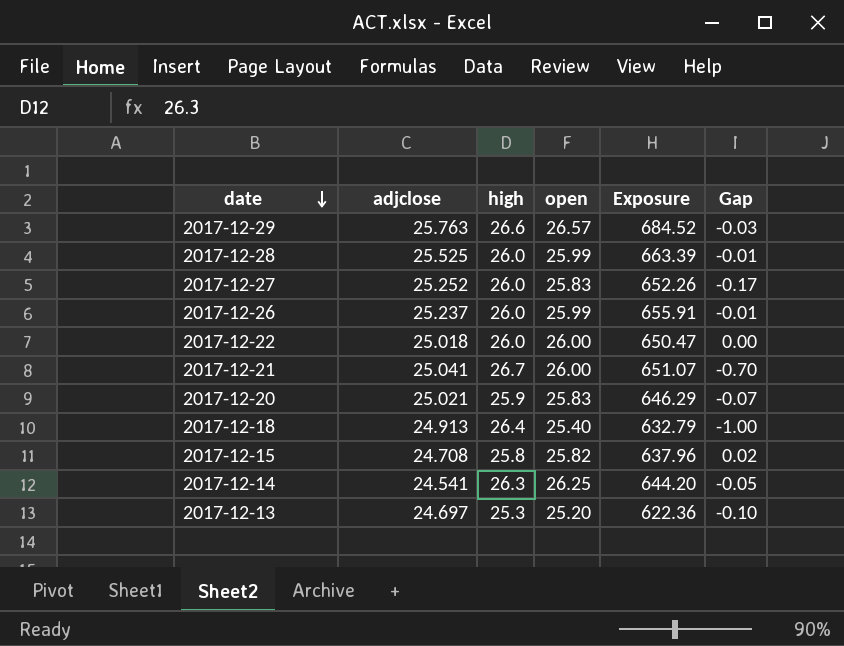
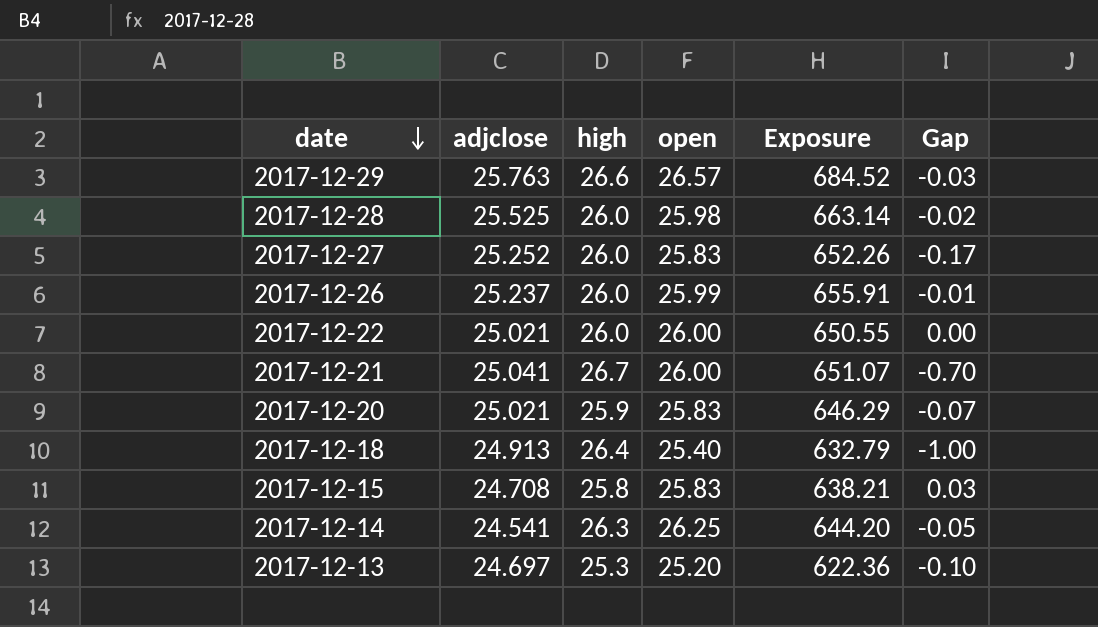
2017-12-28 | open: 25.99 -> 25.98
2017-12-28 | Exposure: 663.39 -> 663.14
2017-12-28 | Gap: -0.01 -> -0.02
2017-12-22 | adjclose: 25.018 -> 25.021
2017-12-22 | Exposure: 650.47 -> 650.55
2017-12-15 | open: 25.82 -> 25.83
2017-12-15 | Exposure: 637.96 -> 638.21
2017-12-15 | Gap: 0.02 -> 0.03

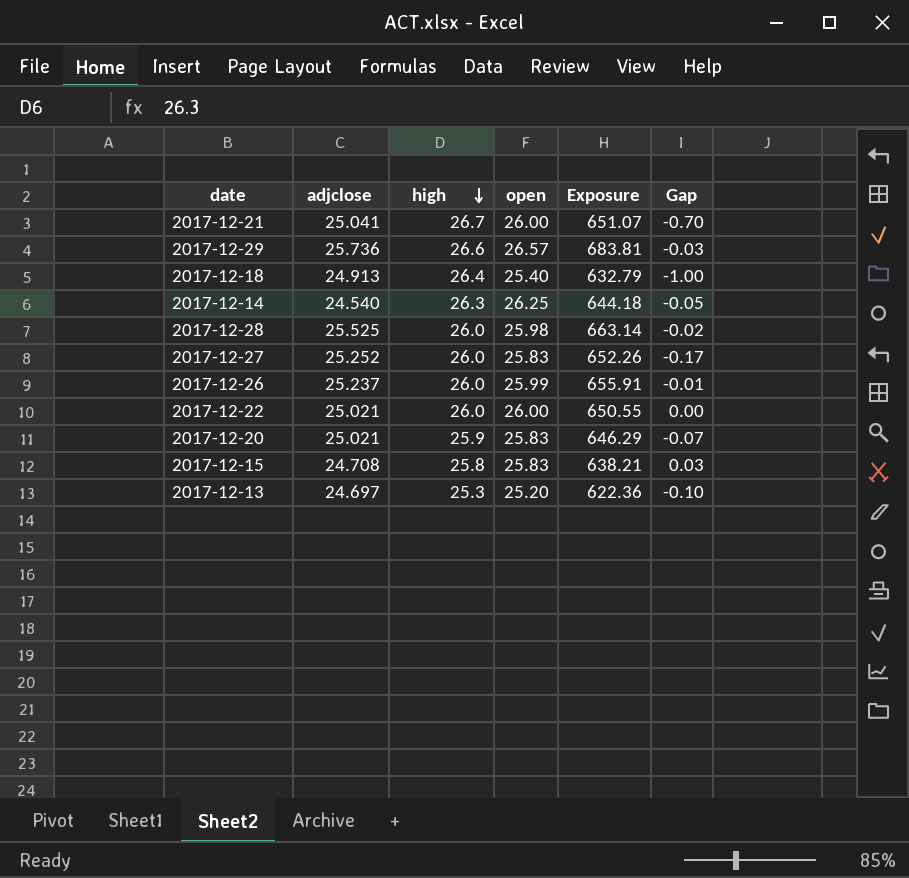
row order: date descending -> high descending
2017-12-29 | adjclose: 25.763 -> 25.736
2017-12-29 | Exposure: 684.52 -> 683.81
2017-12-14 | adjclose: 24.541 -> 24.540
2017-12-14 | Exposure: 644.20 -> 644.18

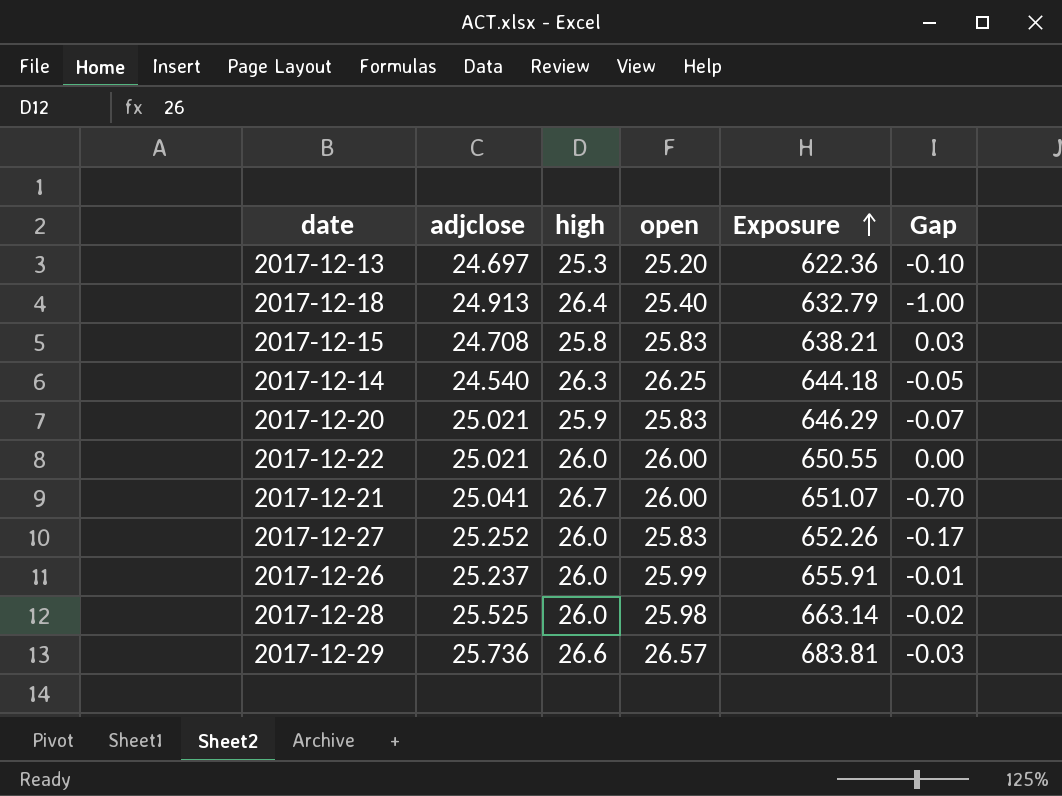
row order: high descending -> Exposure ascending

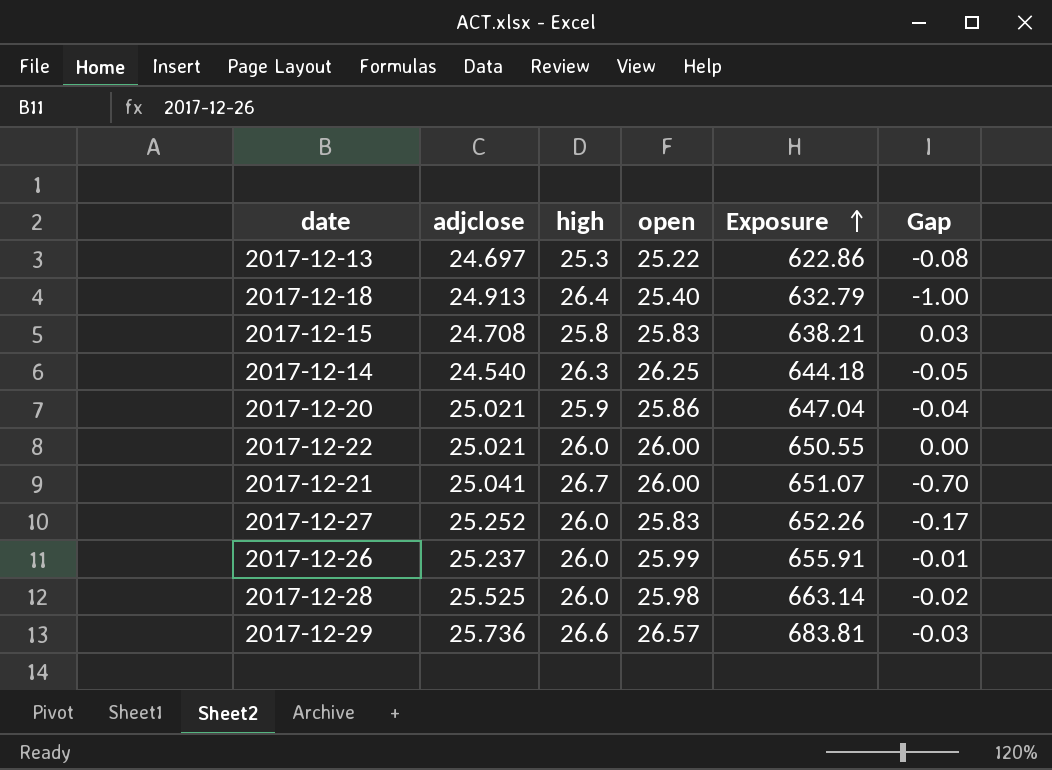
2017-12-13 | open: 25.20 -> 25.22
2017-12-13 | Exposure: 622.36 -> 622.86
2017-12-13 | Gap: -0.10 -> -0.08
2017-12-20 | open: 25.83 -> 25.86
2017-12-20 | Exposure: 646.29 -> 647.04
2017-12-20 | Gap: -0.07 -> -0.04

